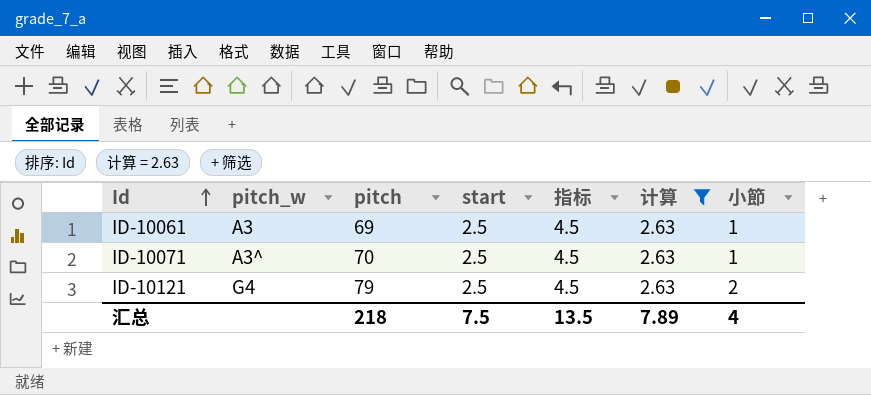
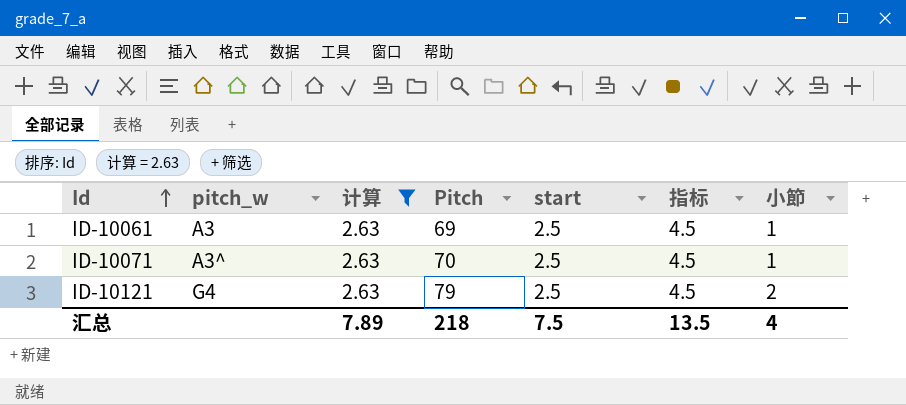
column 计算 | position: 6 -> 3
column name: pitch -> Pitch

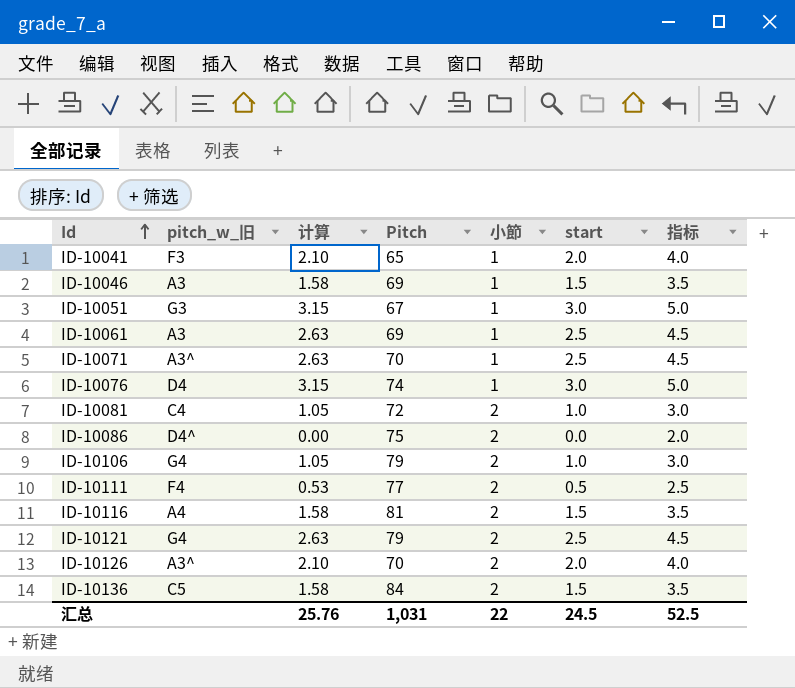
filter: 计算 = 2.63 -> none
column name: pitch_w -> pitch_w_旧
column 小節 | position: 7 -> 5
汇总 | 计算: 7.89 -> 25.76
汇总 | Pitch: 218 -> 1,031
汇总 | 小節: 4 -> 22
汇总 | start: 7.5 -> 24.5
汇总 | 指标: 13.5 -> 52.5

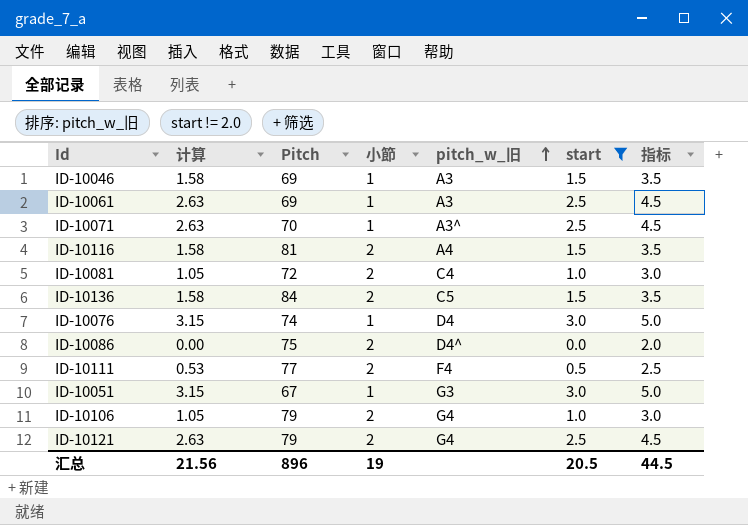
filter: none -> start != 2.0
row order: Id ascending -> pitch_w_旧 ascending
column pitch_w_旧 | position: 2 -> 5
汇总 | 计算: 25.76 -> 21.56
汇总 | Pitch: 1,031 -> 896
汇总 | 小節: 22 -> 19
汇总 | start: 24.5 -> 20.5
汇总 | 指标: 52.5 -> 44.5

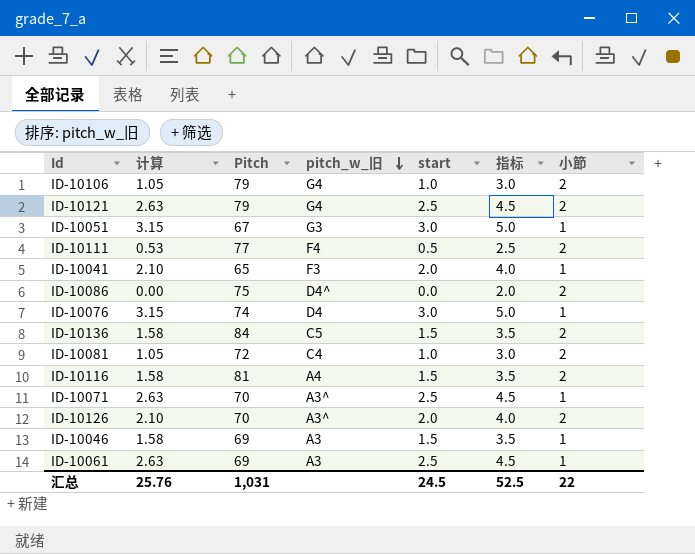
filter: start != 2.0 -> none
row order: pitch_w_旧 ascending -> pitch_w_旧 descending
column 小節 | position: 4 -> 7
汇总 | 计算: 21.56 -> 25.76
汇总 | Pitch: 896 -> 1,031
汇总 | start: 20.5 -> 24.5
汇总 | 指标: 44.5 -> 52.5
汇总 | 小節: 19 -> 22

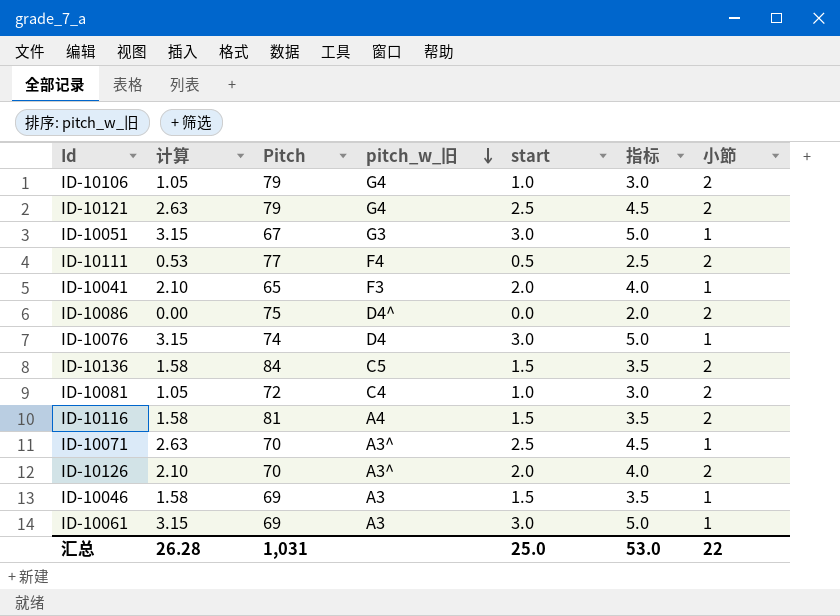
ID-10061 | 计算: 2.63 -> 3.15
ID-10061 | start: 2.5 -> 3.0
ID-10061 | 指标: 4.5 -> 5.0
汇总 | 计算: 25.76 -> 26.28
汇总 | start: 24.5 -> 25.0
汇总 | 指标: 52.5 -> 53.0

